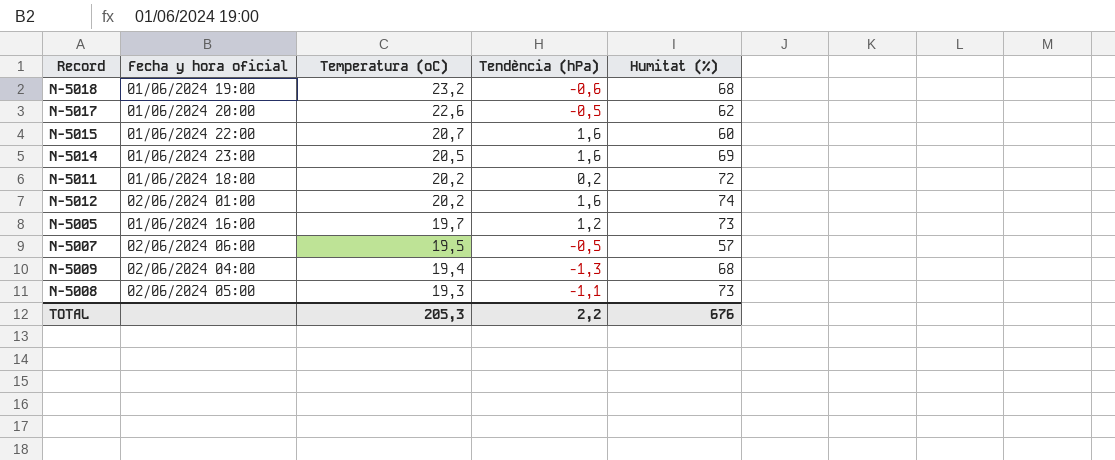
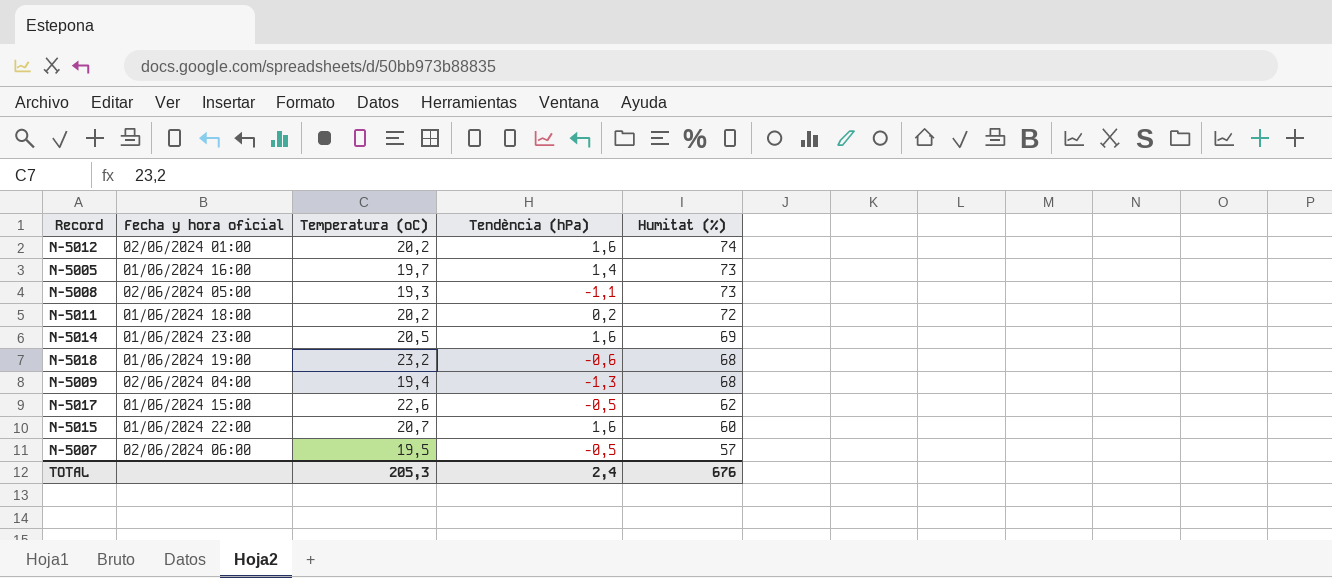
row order: Temperatura (ºC) descending -> Humitat (%) descending
N-5005 | Tendència (hPa): 1,2 -> 1,4
N-5017 | Fecha y hora oficial: 01/06/2024 20:00 -> 01/06/2024 15:00
TOTAL | Tendència (hPa): 2,2 -> 2,4

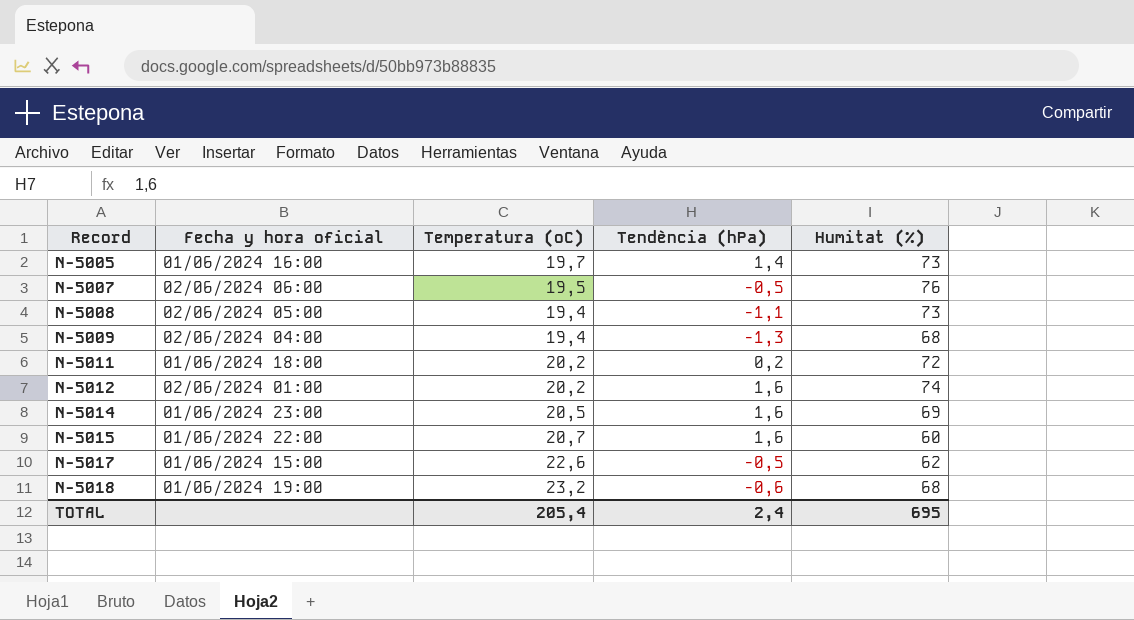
row order: Humitat (%) descending -> Record ascending
N-5007 | Humitat (%): 57 -> 76
N-5008 | Temperatura (ºC): 19,3 -> 19,4
TOTAL | Temperatura (ºC): 205,3 -> 205,4
TOTAL | Humitat (%): 676 -> 695

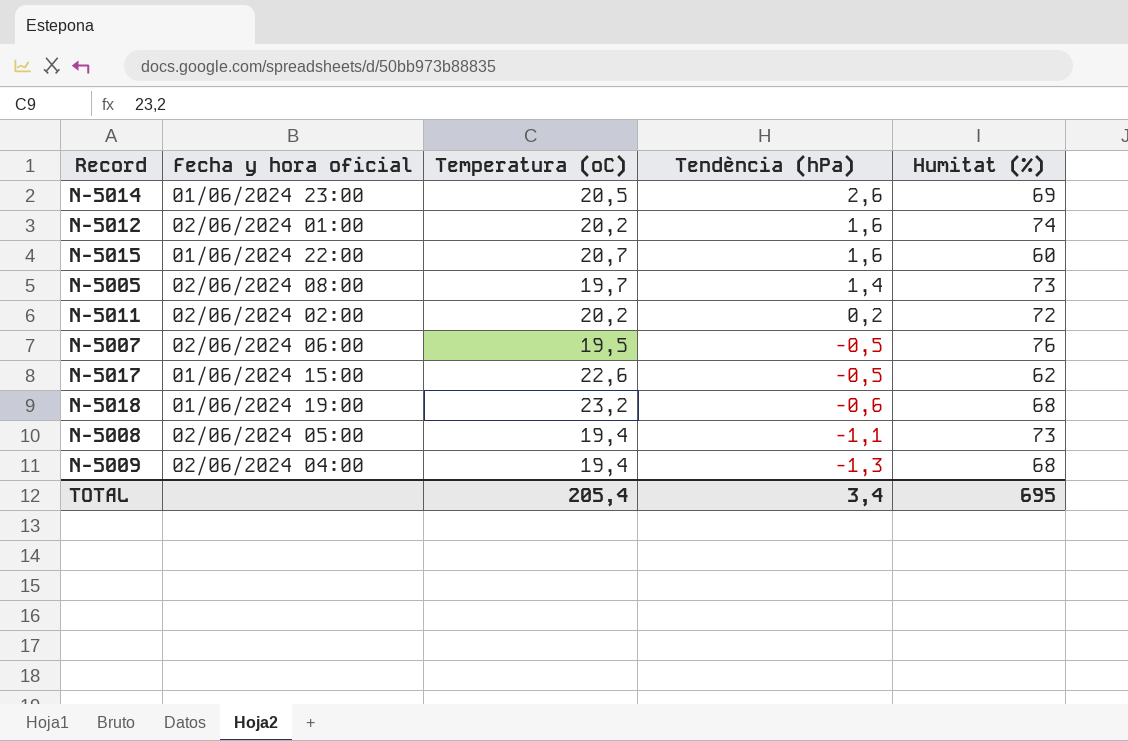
row order: Record ascending -> Tendència (hPa) descending
N-5014 | Tendència (hPa): 1,6 -> 2,6
N-5005 | Fecha y hora oficial: 01/06/2024 16:00 -> 02/06/2024 08:00
N-5011 | Fecha y hora oficial: 01/06/2024 18:00 -> 02/06/2024 02:00
TOTAL | Tendència (hPa): 2,4 -> 3,4

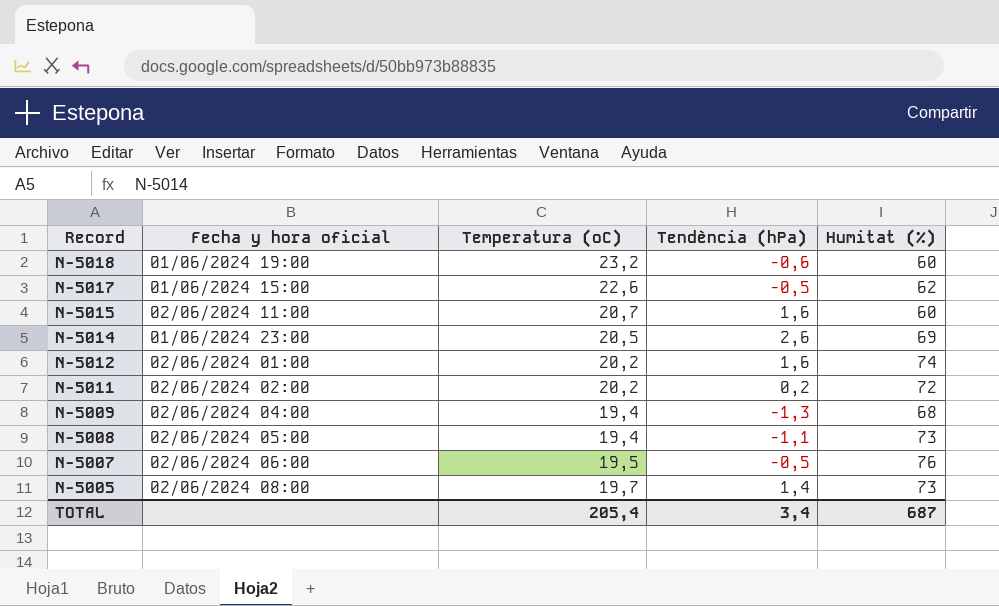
row order: Tendència (hPa) descending -> Record descending
N-5018 | Humitat (%): 68 -> 60
N-5015 | Fecha y hora oficial: 01/06/2024 22:00 -> 02/06/2024 11:00
TOTAL | Humitat (%): 695 -> 687

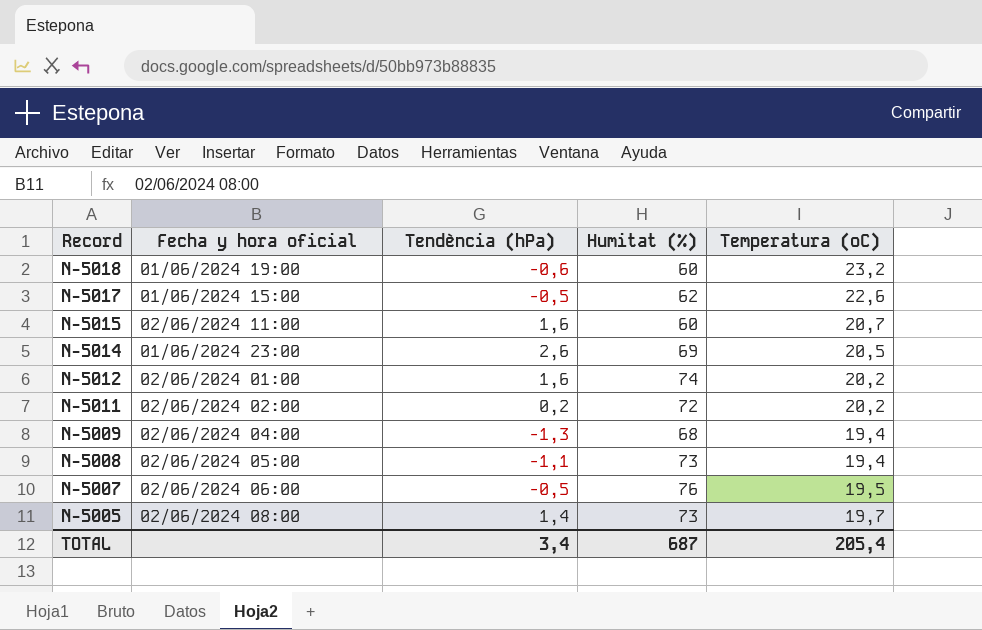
column Temperatura (ºC) | position: 3 -> 5

